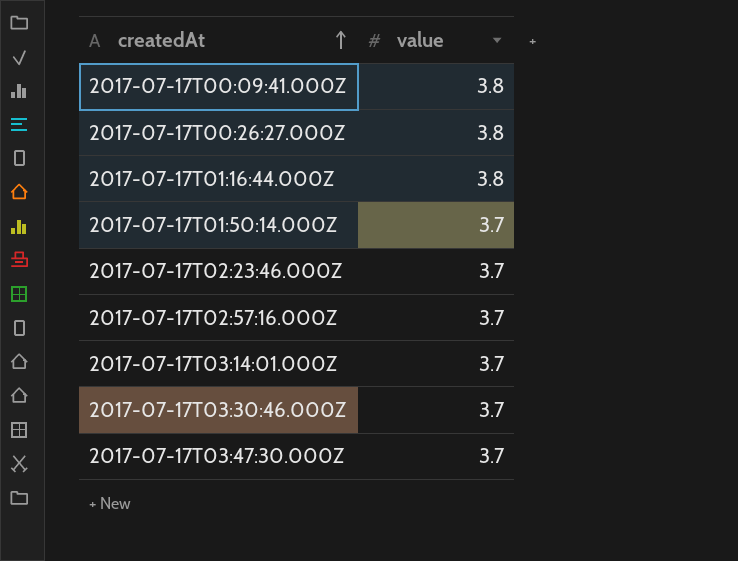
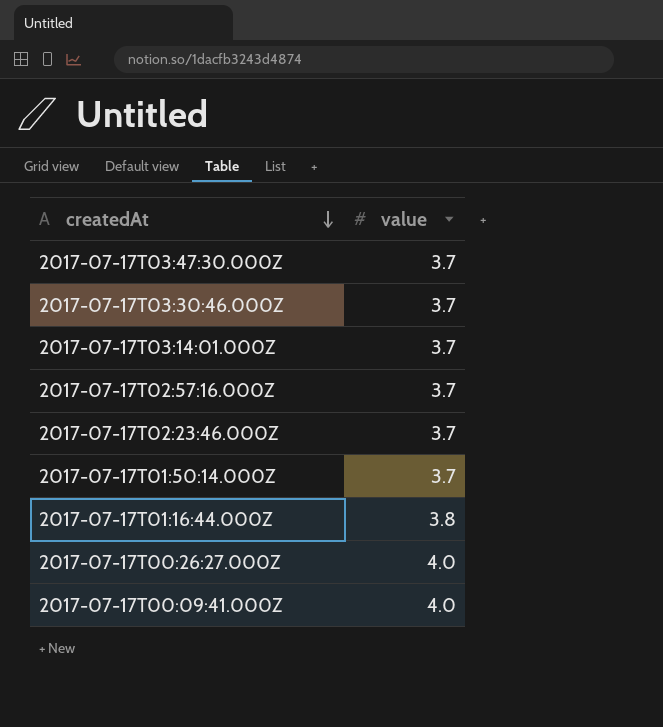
row order: createdAt ascending -> createdAt descending
2017-07-17T00:26:27.000Z | value: 3.8 -> 4.0
2017-07-17T00:09:41.000Z | value: 3.8 -> 4.0

